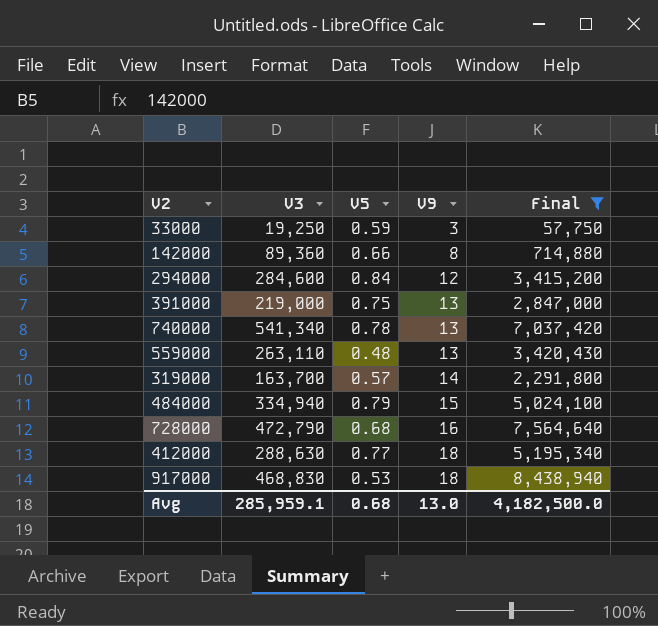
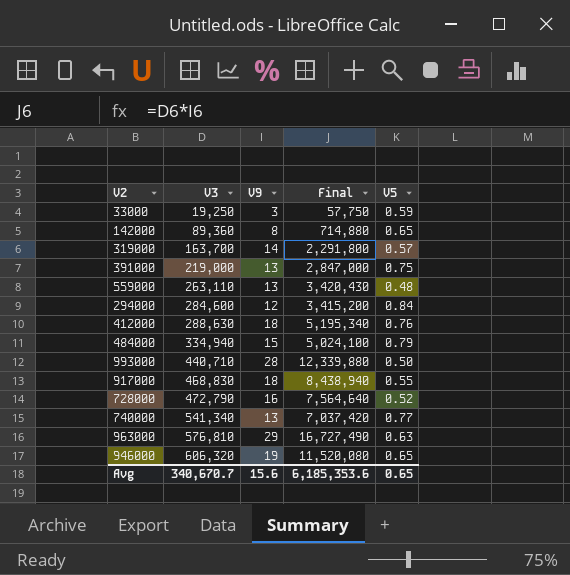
filter: Final <= 8,438,940 -> none
row order: V9 ascending -> V3 ascending
column V5 | position: 3 -> 5
142000 | V5: 0.66 -> 0.65
412000 | V5: 0.77 -> 0.76
917000 | V5: 0.53 -> 0.55
728000 | V5: 0.68 -> 0.52
740000 | V5: 0.78 -> 0.77
Avg | V3: 285,959.1 -> 340,670.7
Avg | V9: 13.0 -> 15.6
Avg | Final: 4,182,500.0 -> 6,185,353.6
Avg | V5: 0.68 -> 0.65

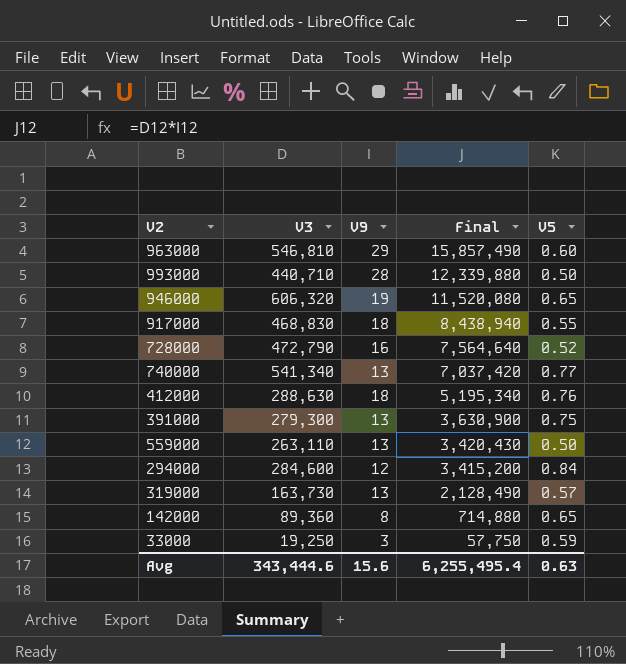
row order: V3 ascending -> Final descending
row 484000: 334,940 | 15 | 5,024,100 | 0.79 -> none
963000 | V3: 576,810 -> 546,810
963000 | Final: 16,727,490 -> 15,857,490
963000 | V5: 0.63 -> 0.60
391000 | V3: 219,000 -> 279,300
391000 | Final: 2,847,000 -> 3,630,900
559000 | V5: 0.48 -> 0.50
319000 | V3: 163,700 -> 163,730
319000 | V9: 14 -> 13
319000 | Final: 2,291,800 -> 2,128,490
Avg | V3: 340,670.7 -> 343,444.6
Avg | Final: 6,185,353.6 -> 6,255,495.4
Avg | V5: 0.65 -> 0.63

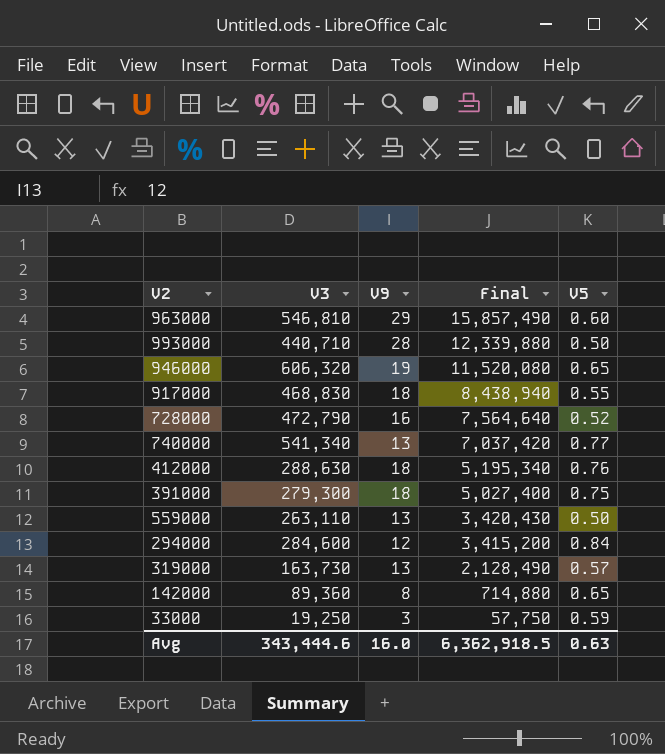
391000 | V9: 13 -> 18
391000 | Final: 3,630,900 -> 5,027,400
Avg | V9: 15.6 -> 16.0
Avg | Final: 6,255,495.4 -> 6,362,918.5

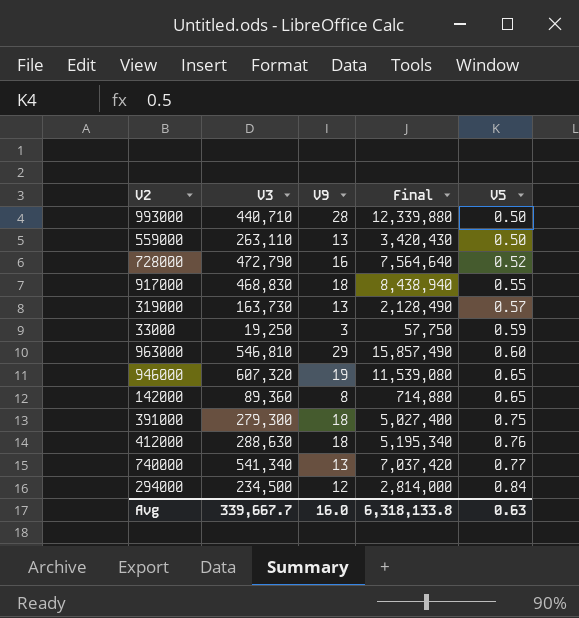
row order: Final descending -> V5 ascending
946000 | V3: 606,320 -> 607,320
946000 | Final: 11,520,080 -> 11,539,080
294000 | V3: 284,600 -> 234,500
294000 | Final: 3,415,200 -> 2,814,000
Avg | V3: 343,444.6 -> 339,667.7
Avg | Final: 6,362,918.5 -> 6,318,133.8

